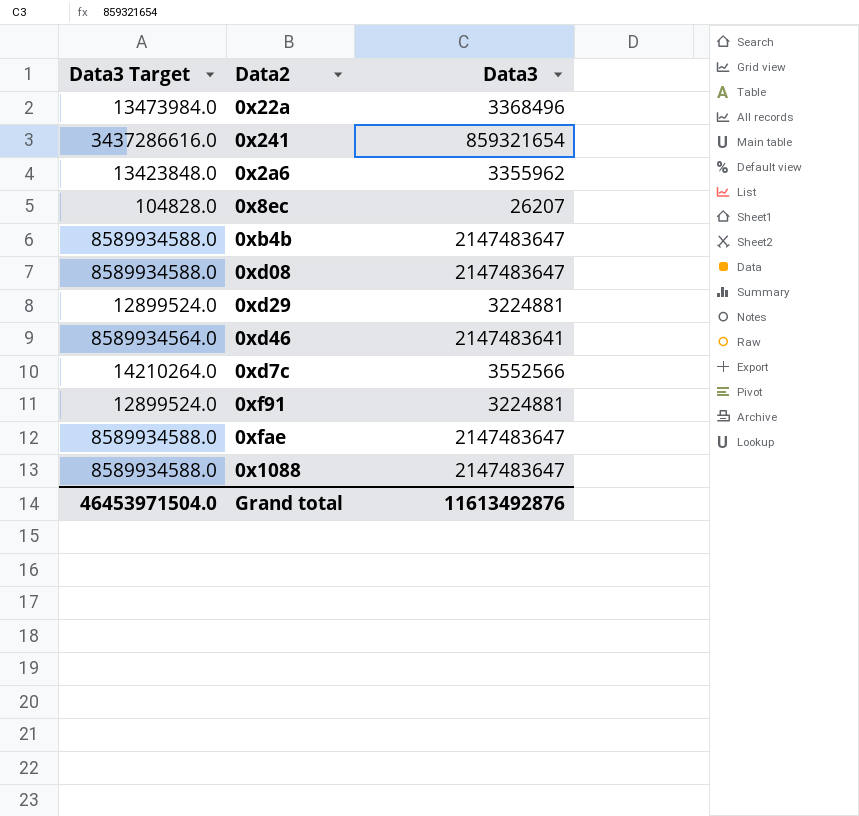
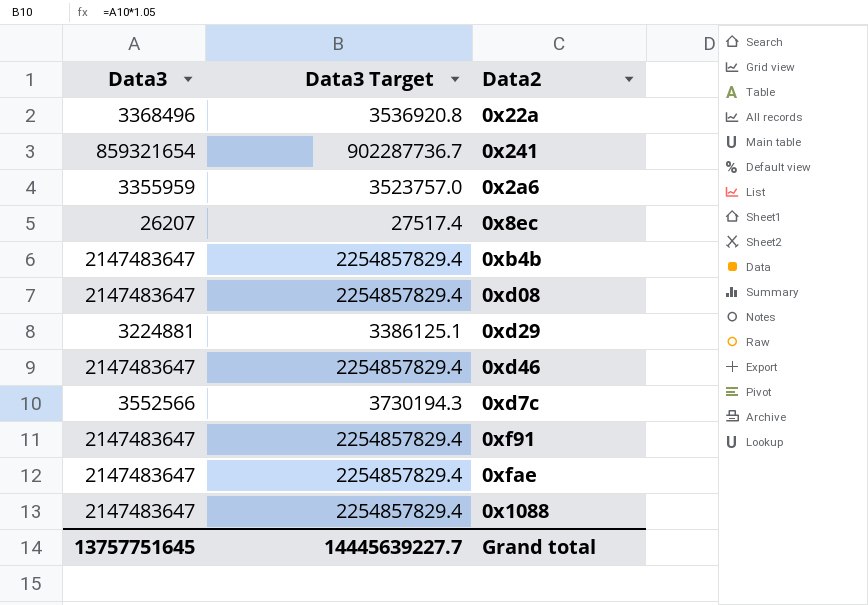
column Data3 | position: 3 -> 1
column Data3 Target | formula: [Data3] * 4 -> [Data3] * 1.05
0x2a6 | Data3: 3355962 -> 3355959
0xd46 | Data3: 2147483641 -> 2147483647
0xf91 | Data3: 3224881 -> 2147483647
Grand total | Data3: 11613492876 -> 13757751645
Grand total | Data3 Target: 46453971504.0 -> 14445639227.7

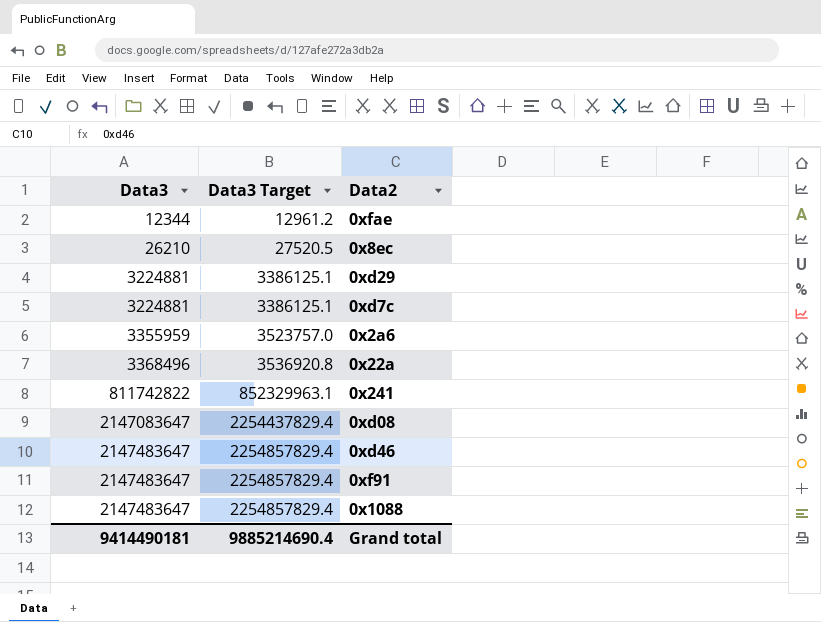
row order: none -> Data3 ascending
row 0xb4b: 2147483647 | 2254857829.4 -> none
0xfae | Data3: 2147483647 -> 12344
0xfae | Data3 Target: 2254857829.4 -> 12961.2
0x8ec | Data3: 26207 -> 26210
0x8ec | Data3 Target: 27517.4 -> 27520.5
0xd7c | Data3: 3552566 -> 3224881
0xd7c | Data3 Target: 3730194.3 -> 3386125.1
0x241 | Data3: 859321654 -> 811742822
0x241 | Data3 Target: 902287736.7 -> 852329963.1
0xd08 | Data3: 2147483647 -> 2147083647
0xd08 | Data3 Target: 2254857829.4 -> 2254437829.4
Grand total | Data3: 13757751645 -> 9414490181
Grand total | Data3 Target: 14445639227.7 -> 9885214690.4

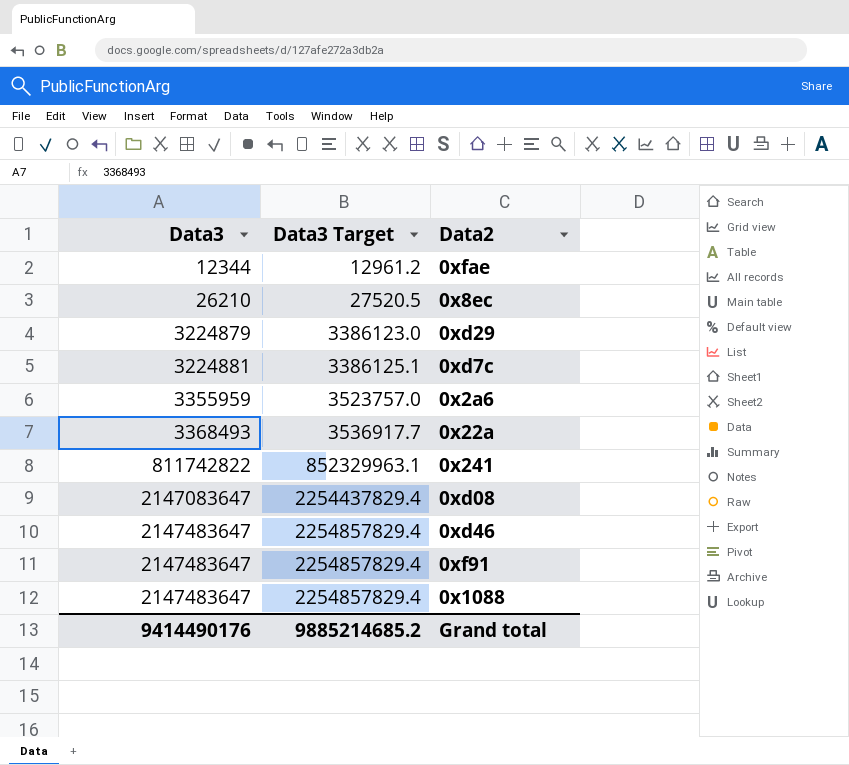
0xd29 | Data3: 3224881 -> 3224879
0xd29 | Data3 Target: 3386125.1 -> 3386123.0
0x22a | Data3: 3368496 -> 3368493
0x22a | Data3 Target: 3536920.8 -> 3536917.7
Grand total | Data3: 9414490181 -> 9414490176
Grand total | Data3 Target: 9885214690.4 -> 9885214685.2

